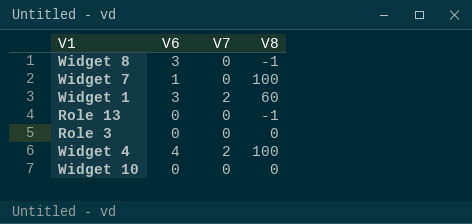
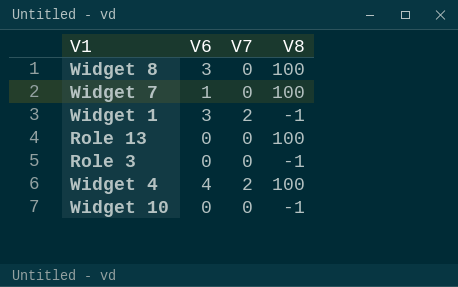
Widget 8 | V8: -1 -> 100
Widget 1 | V8: 60 -> -1
Role 13 | V8: -1 -> 100
Role 3 | V8: 0 -> -1
Widget 10 | V8: 0 -> -1

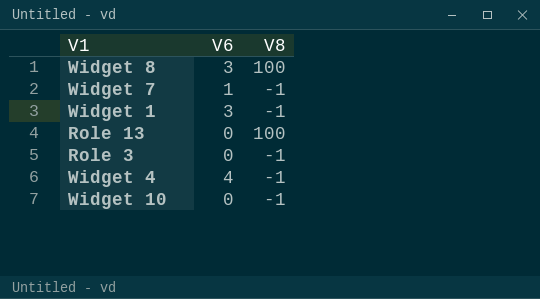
column V7 | position: 3 -> none
Widget 7 | V8: 100 -> -1
Widget 4 | V8: 100 -> -1

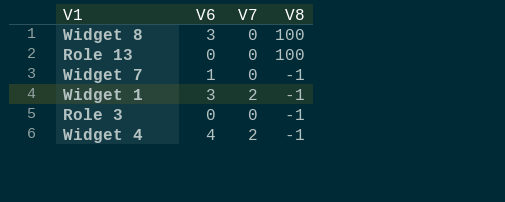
row order: none -> V8 descending
column V7 | position: none -> 3
row Widget 10: 0 | -1 -> none

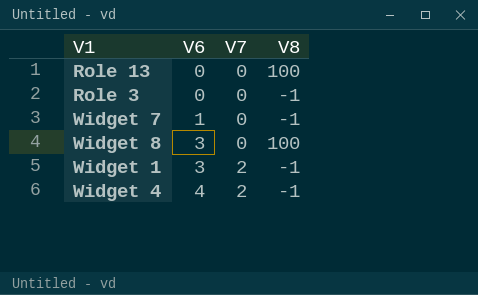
row order: V8 descending -> V6 ascending

